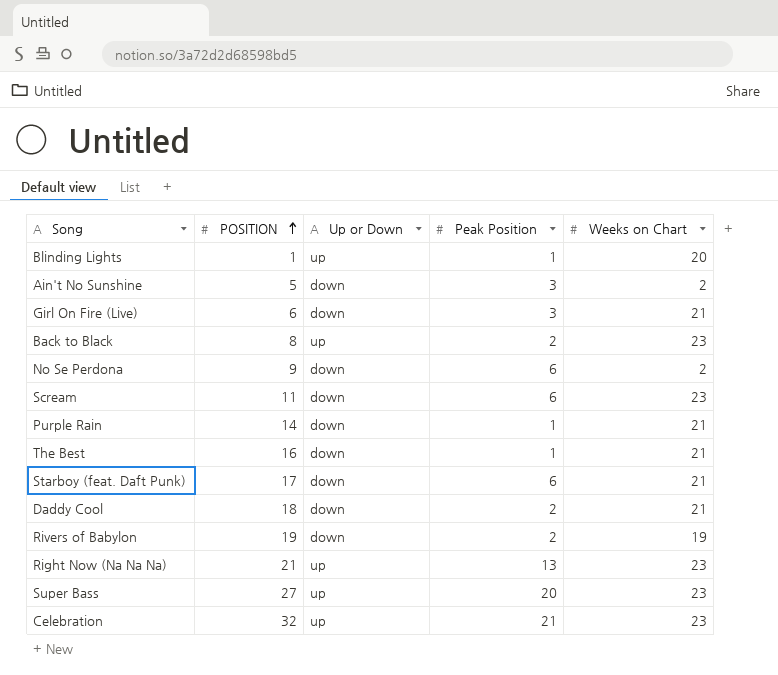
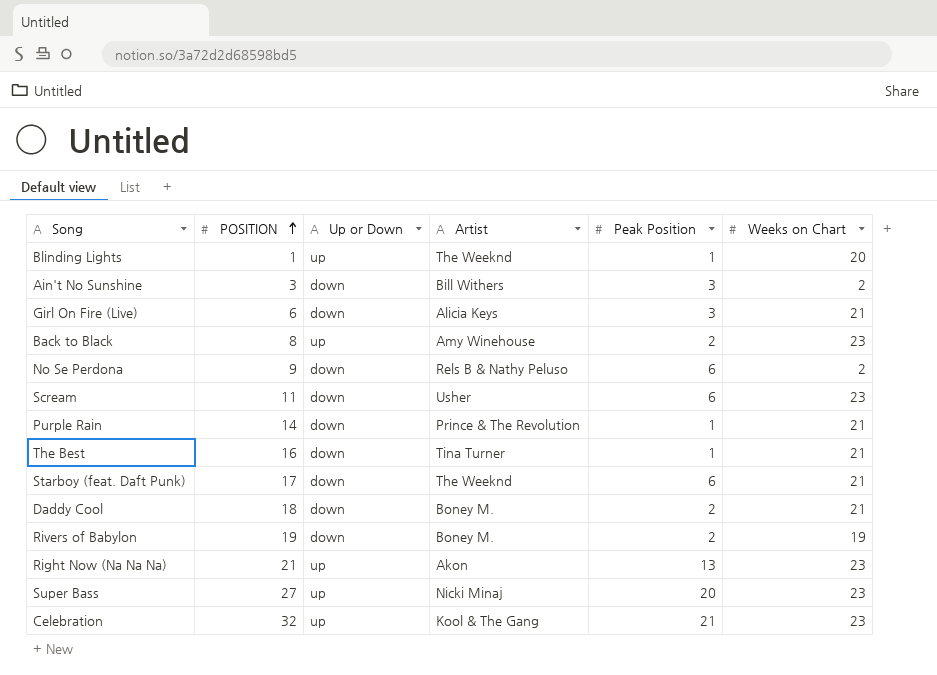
column Artist | position: none -> 4
Ain't No Sunshine | POSITION: 5 -> 3

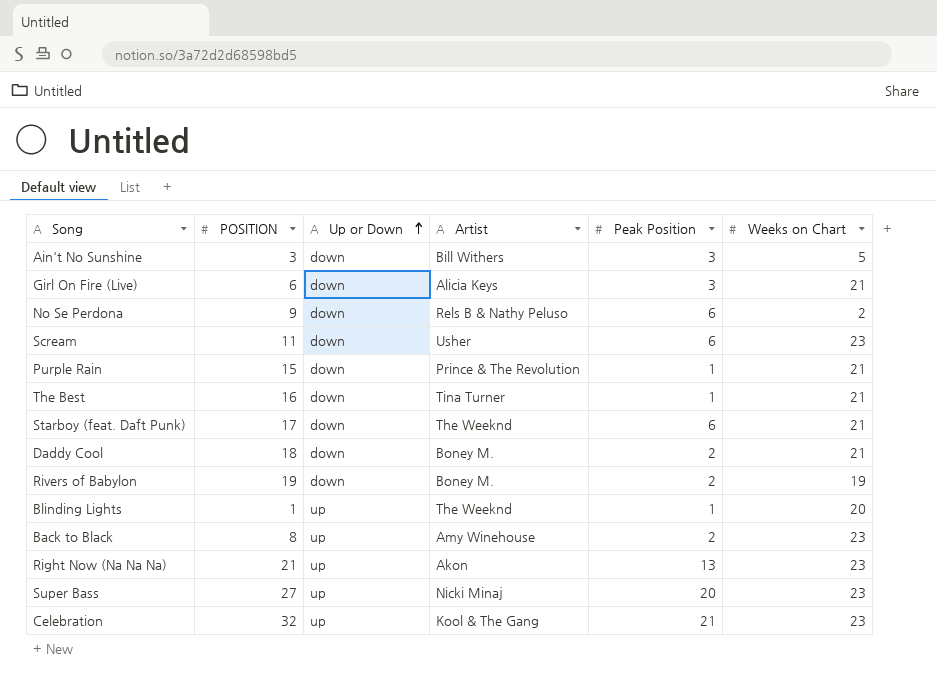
row order: POSITION ascending -> Up or Down ascending
Ain't No Sunshine | Weeks on Chart: 2 -> 5
Purple Rain | POSITION: 14 -> 15

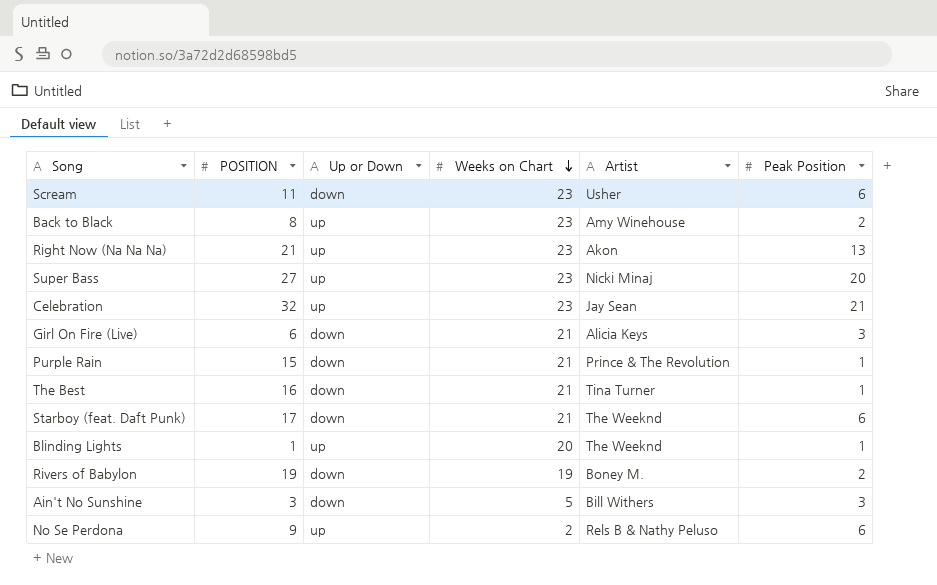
row order: Up or Down ascending -> Weeks on Chart descending
column Weeks on Chart | position: 6 -> 4
row Daddy Cool: 18 | down | Boney M. | 2 | 21 -> none
Celebration | Artist: Kool & The Gang -> Jay Sean
No Se Perdona | Up or Down: down -> up

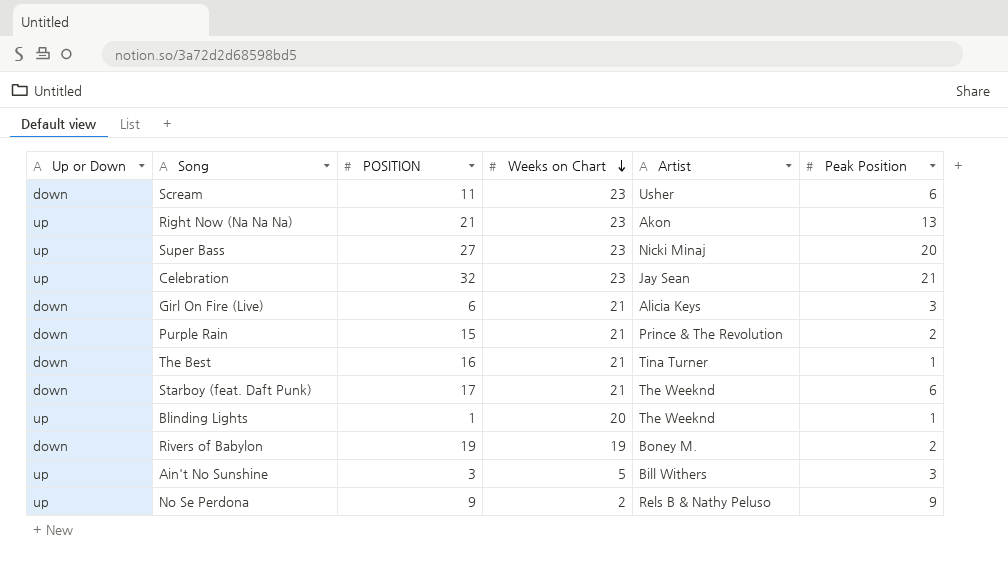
column Up or Down | position: 3 -> 1
row Back to Black: 8 | up | 23 | Amy Winehouse | 2 -> none
Purple Rain | Peak Position: 1 -> 2
Ain't No Sunshine | Up or Down: down -> up
No Se Perdona | Peak Position: 6 -> 9

